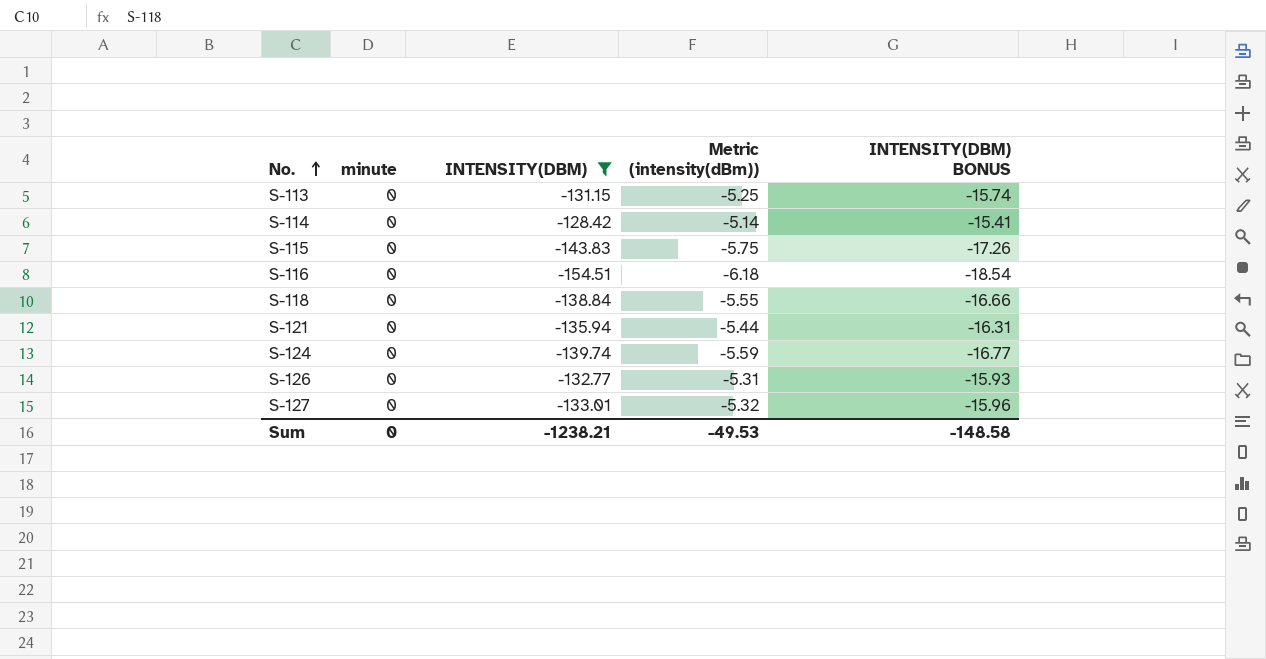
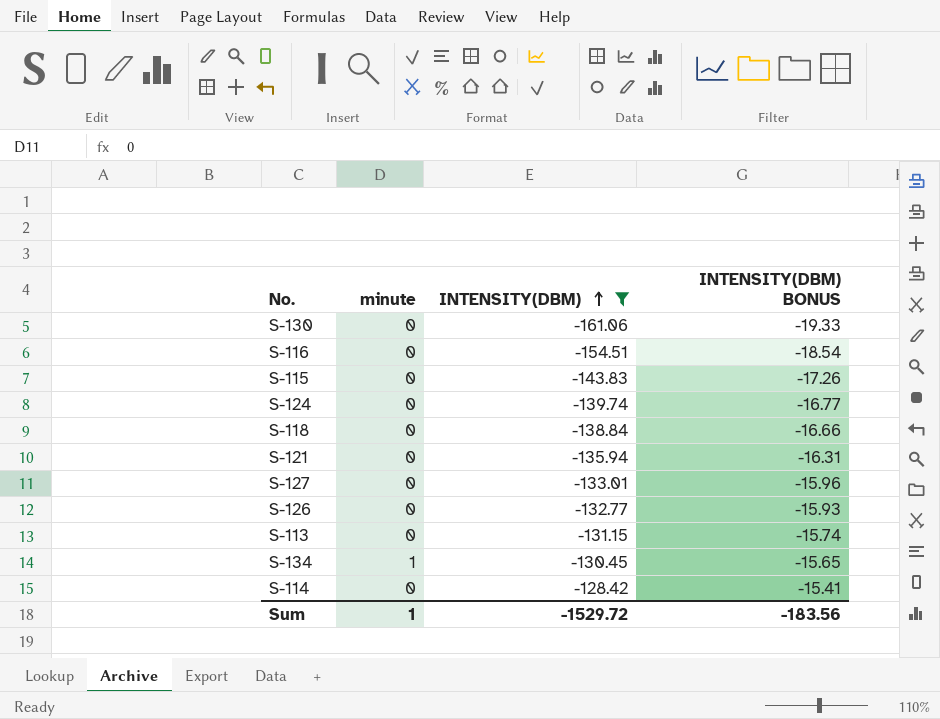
row order: No. ascending -> INTENSITY(DBM) ascending
column Metric (intensity(dBm)) | formula: [INTENSITY(DBM)] * 0.04 -> none
row S-130: none -> 0 | -161.06 | -19.33
row S-134: none -> 1 | -130.45 | -15.65
Sum | minute: 0 -> 1
Sum | INTENSITY(DBM): -1238.21 -> -1529.72
Sum | INTENSITY(DBM) BONUS: -148.58 -> -183.56

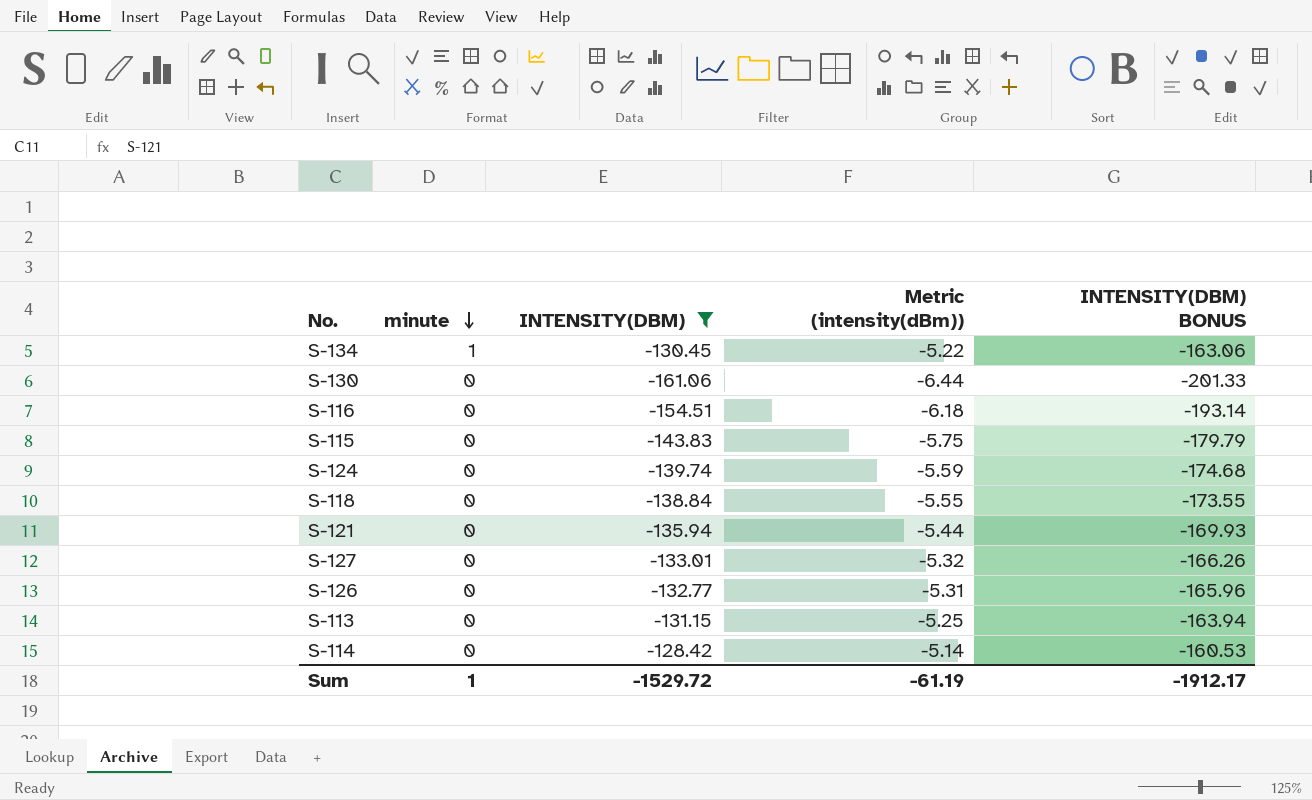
row order: INTENSITY(DBM) ascending -> minute descending
column Metric (intensity(dBm)) | formula: none -> [INTENSITY(DBM)] * 0.04
column INTENSITY(DBM) BONUS | formula: [INTENSITY(DBM)] * 0.12 -> [INTENSITY(DBM)] * 1.25
Sum | INTENSITY(DBM) BONUS: -183.56 -> -1912.17

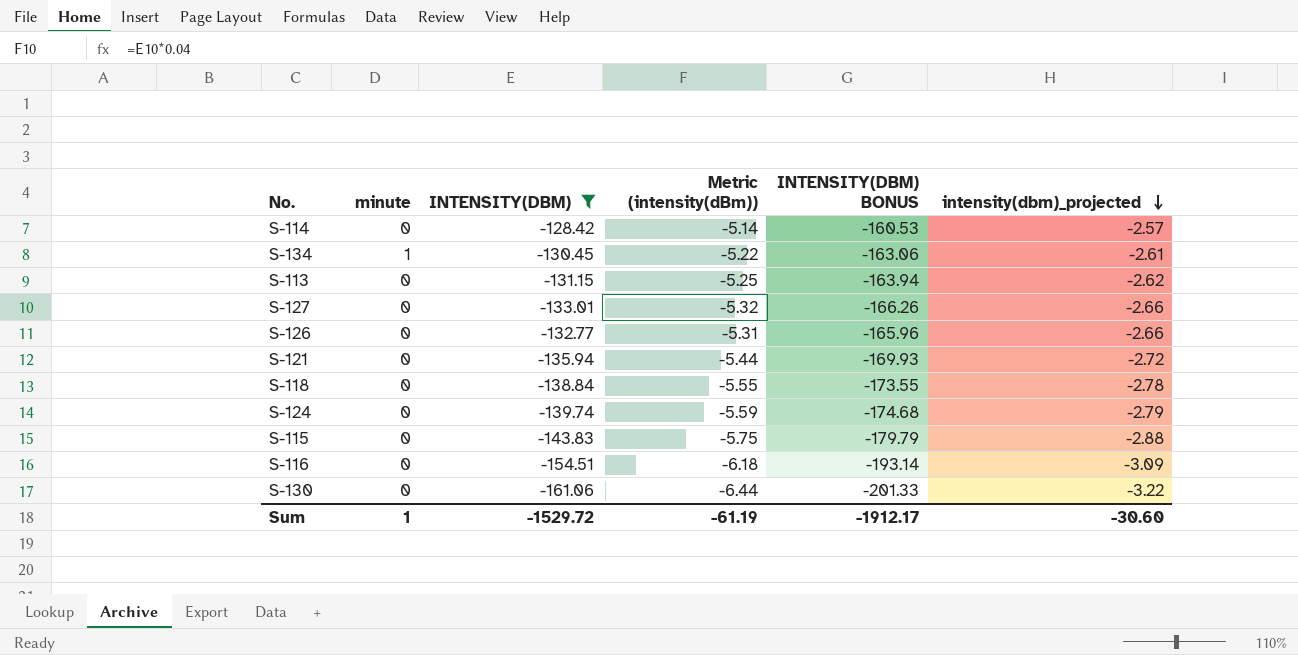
row order: minute descending -> intensity(dbm)_projected descending
column intensity(dbm)_projected | formula: none -> [INTENSITY(DBM)] * 0.02

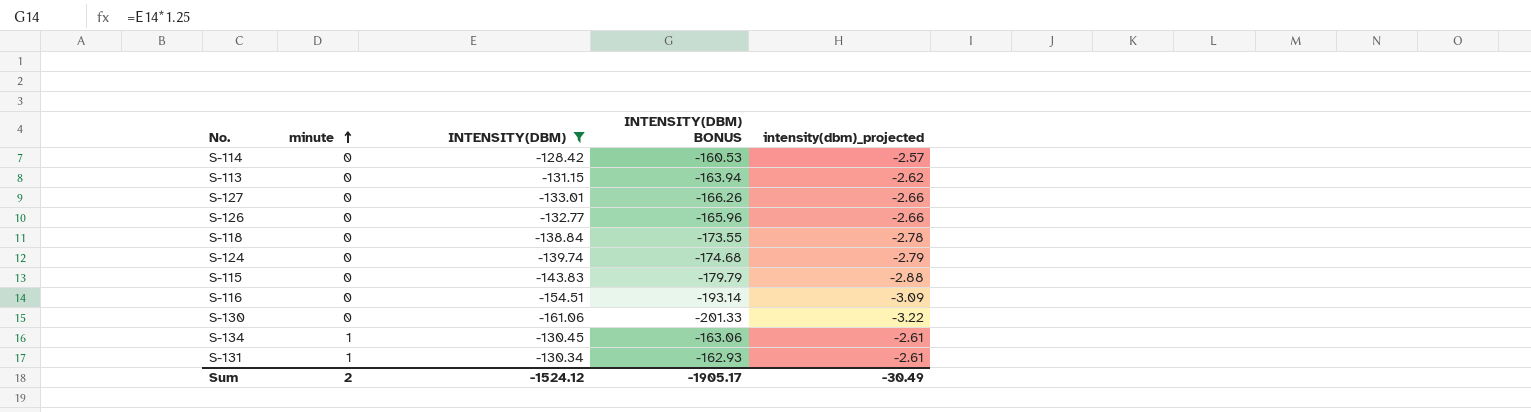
row order: intensity(dbm)_projected descending -> minute ascending
column Metric (intensity(dBm)) | formula: [INTENSITY(DBM)] * 0.04 -> none
row S-121: 0 | -135.94 | -5.44 | -169.93 | -2.72 -> none
row S-131: none -> 1 | -130.34 | -162.93 | -2.61
Sum | minute: 1 -> 2
Sum | INTENSITY(DBM): -1529.72 -> -1524.12
Sum | INTENSITY(DBM) BONUS: -1912.17 -> -1905.17
Sum | intensity(dbm)_projected: -30.60 -> -30.49

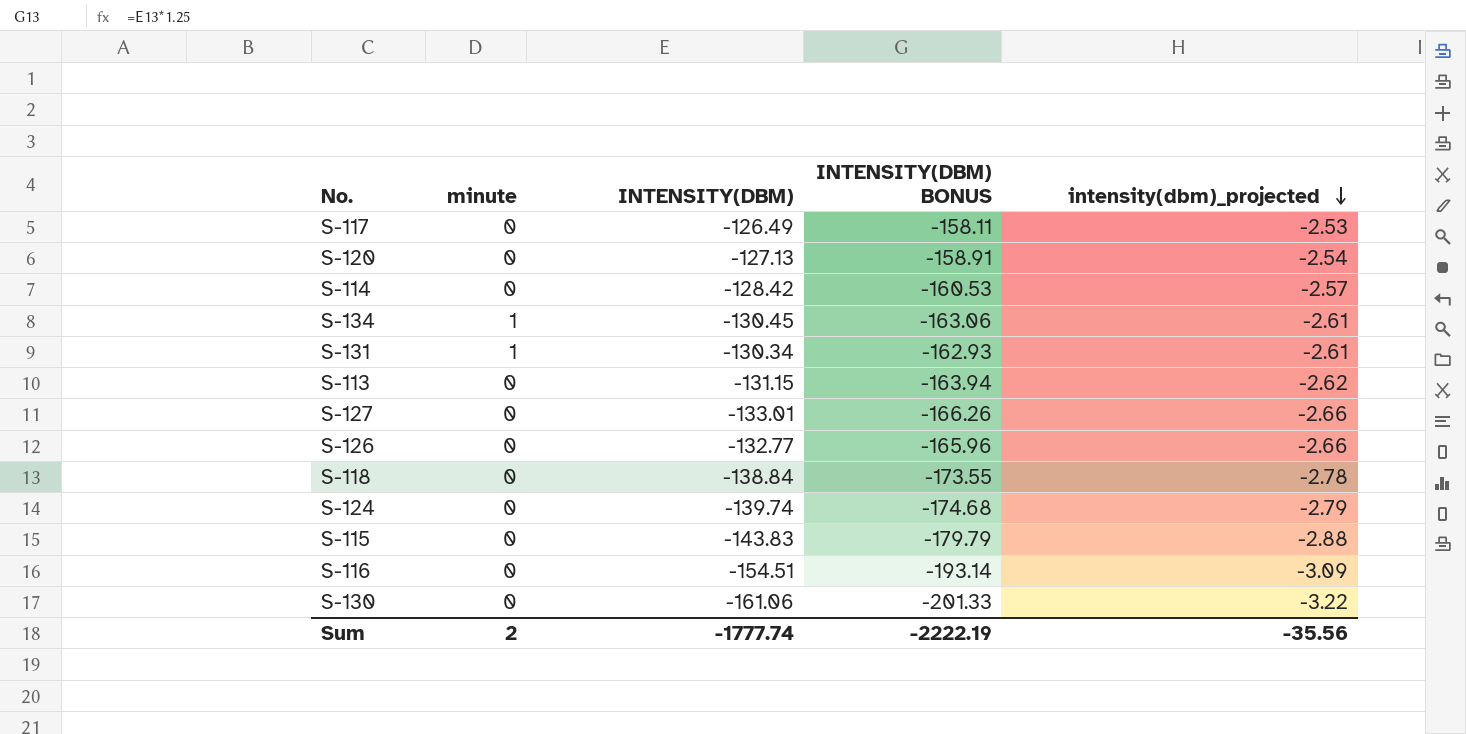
filter: INTENSITY(DBM) <= -128.42 -> none
row order: minute ascending -> intensity(dbm)_projected descending
Sum | INTENSITY(DBM): -1524.12 -> -1777.74
Sum | INTENSITY(DBM) BONUS: -1905.17 -> -2222.19
Sum | intensity(dbm)_projected: -30.49 -> -35.56

